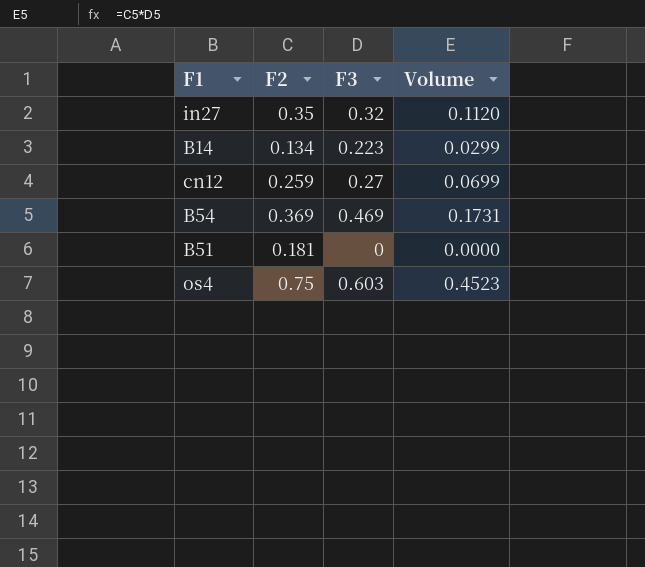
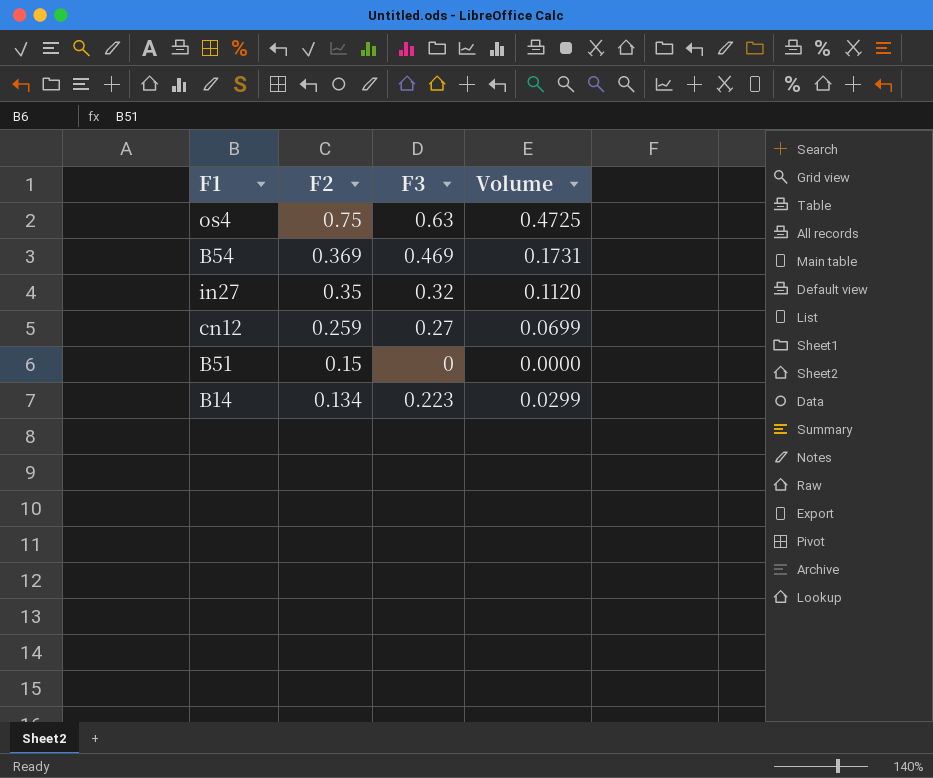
row order: none -> F2 descending
os4 | F3: 0.603 -> 0.63
os4 | Volume: 0.4523 -> 0.4725
B51 | F2: 0.181 -> 0.15

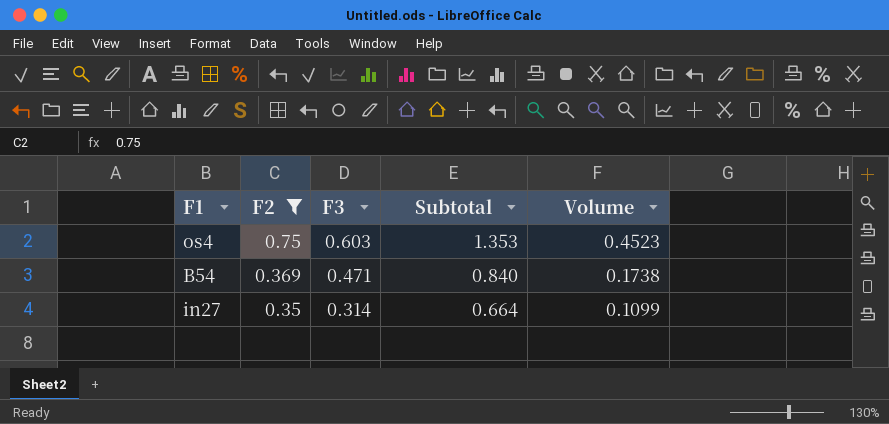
filter: none -> F2 >= 0.35
column Subtotal | formula: none -> [F2] + [F3]
os4 | F3: 0.63 -> 0.603
os4 | Volume: 0.4725 -> 0.4523
B54 | F3: 0.469 -> 0.471
B54 | Volume: 0.1731 -> 0.1738
in27 | F3: 0.32 -> 0.314
in27 | Volume: 0.1120 -> 0.1099

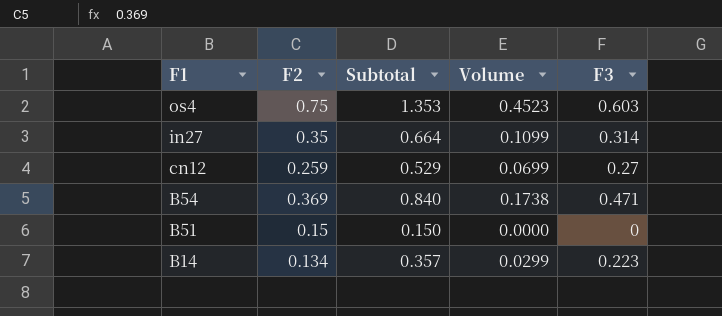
filter: F2 >= 0.35 -> none
row order: F2 descending -> F1 descending
column F3 | position: 3 -> 5

